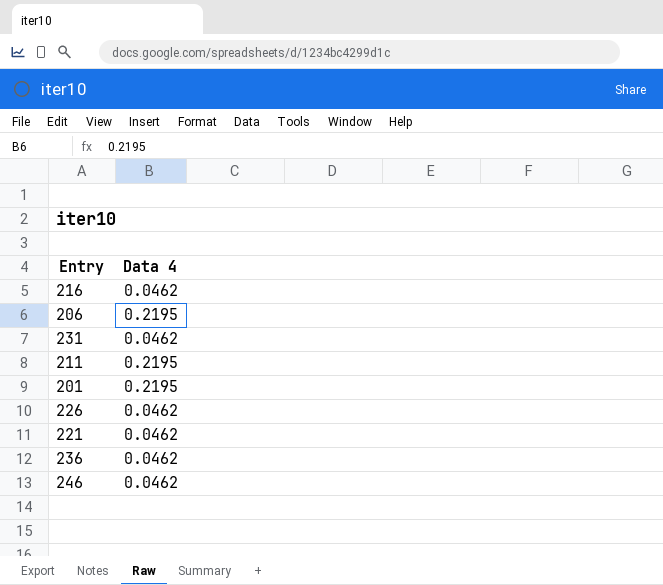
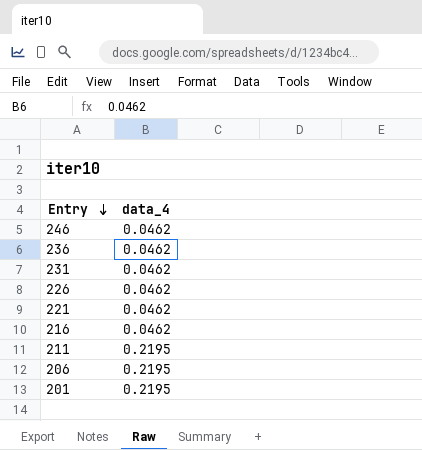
row order: none -> Entry descending
column name: Data 4 -> data_4

